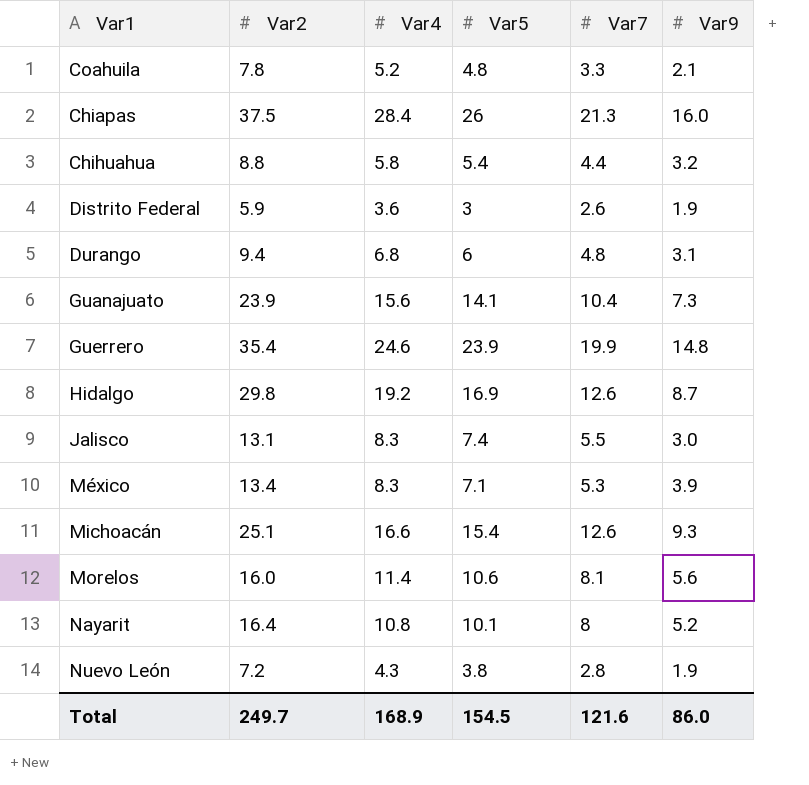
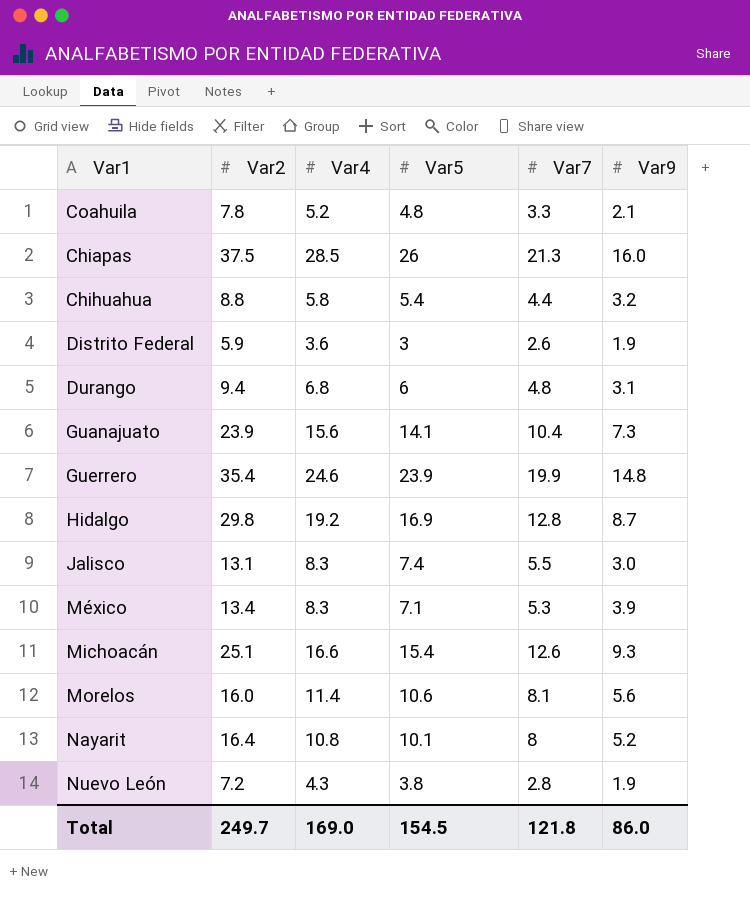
Chiapas | Var4: 28.4 -> 28.5
Hidalgo | Var7: 12.6 -> 12.8
Total | Var4: 168.9 -> 169.0
Total | Var7: 121.6 -> 121.8

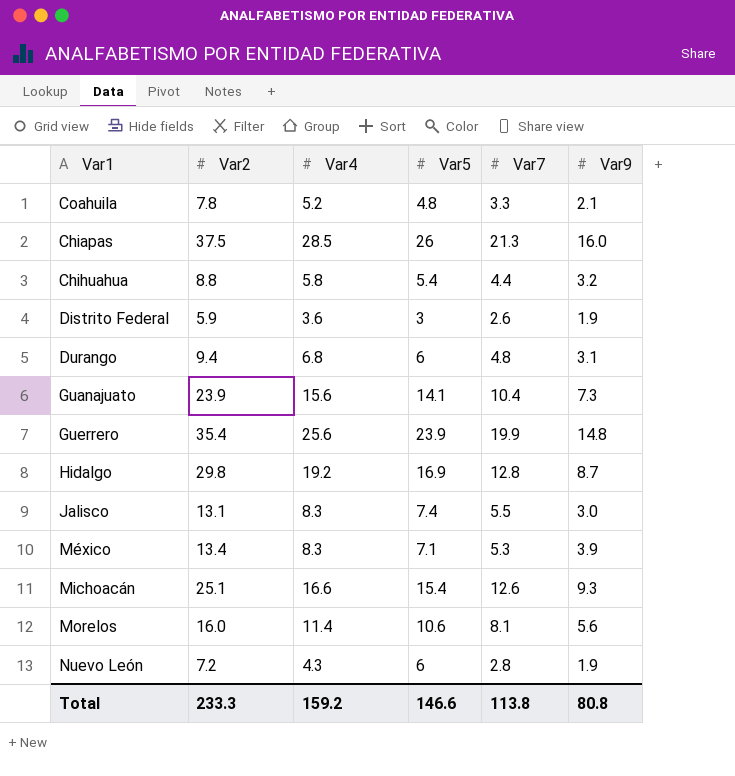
row Nayarit: 16.4 | 10.8 | 10.1 | 8 | 5.2 -> none
Guerrero | Var4: 24.6 -> 25.6
Nuevo León | Var5: 3.8 -> 6
Total | Var2: 249.7 -> 233.3
Total | Var4: 169.0 -> 159.2
Total | Var5: 154.5 -> 146.6
Total | Var7: 121.8 -> 113.8
Total | Var9: 86.0 -> 80.8

